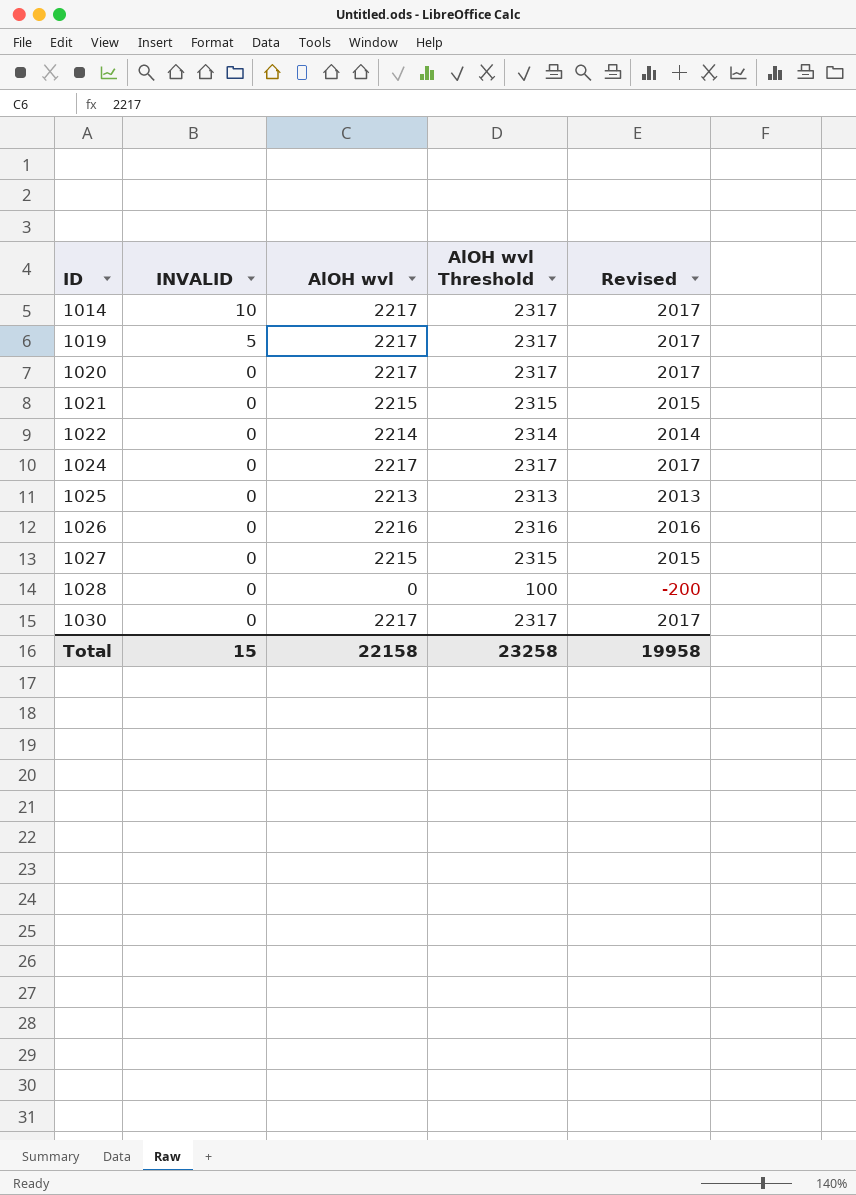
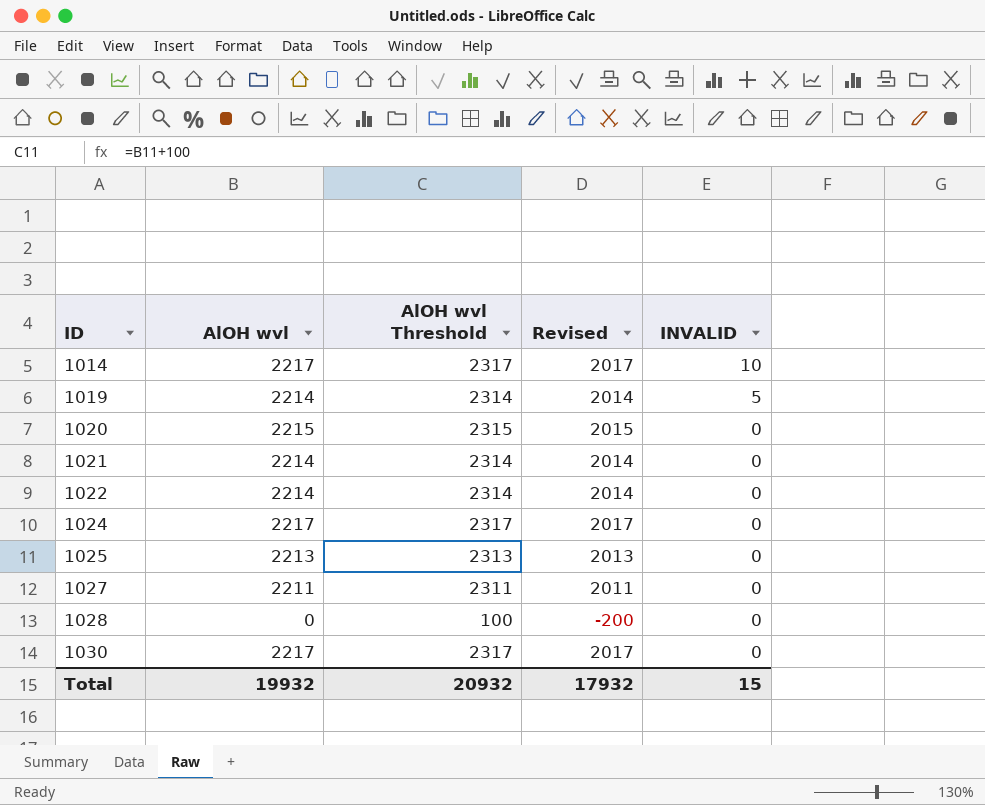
column INVALID | position: 2 -> 5
row 1026: 0 | 2216 | 2316 | 2016 -> none
1019 | AlOH wvl: 2217 -> 2214
1019 | AlOH wvl Threshold: 2317 -> 2314
1019 | Revised: 2017 -> 2014
1020 | AlOH wvl: 2217 -> 2215
1020 | AlOH wvl Threshold: 2317 -> 2315
1020 | Revised: 2017 -> 2015
1021 | AlOH wvl: 2215 -> 2214
1021 | AlOH wvl Threshold: 2315 -> 2314
1021 | Revised: 2015 -> 2014
1027 | AlOH wvl: 2215 -> 2211
1027 | AlOH wvl Threshold: 2315 -> 2311
1027 | Revised: 2015 -> 2011
Total | AlOH wvl: 22158 -> 19932
Total | AlOH wvl Threshold: 23258 -> 20932
Total | Revised: 19958 -> 17932

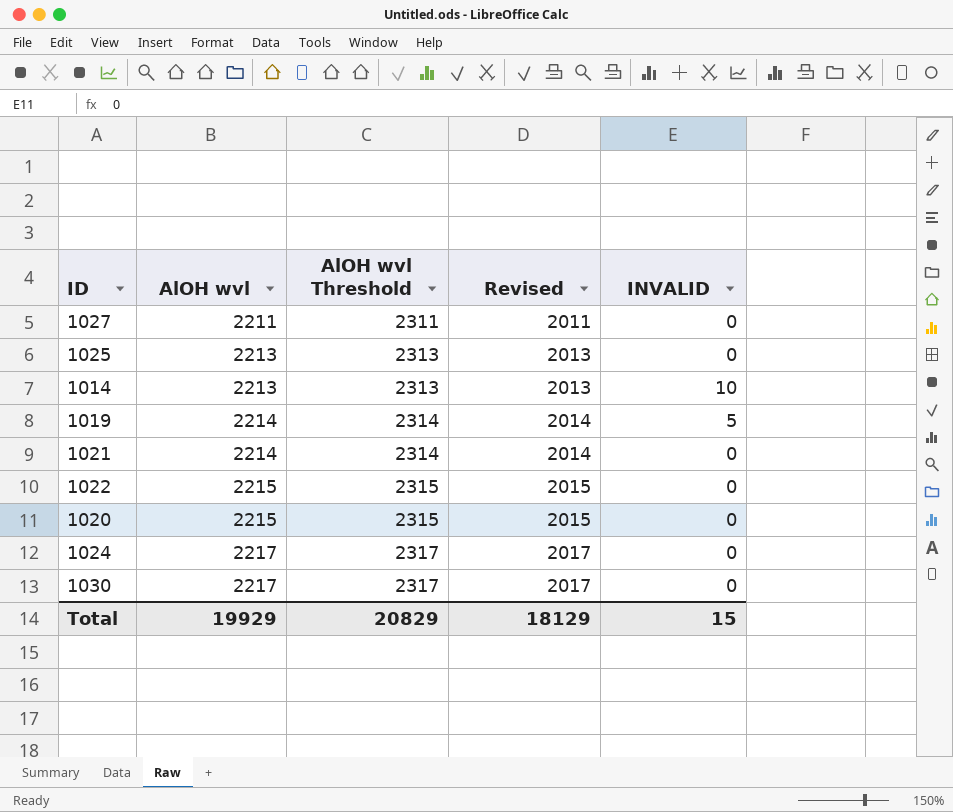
row order: ID ascending -> AlOH wvl ascending
row 1028: 0 | 100 | -200 | 0 -> none
1014 | AlOH wvl: 2217 -> 2213
1014 | AlOH wvl Threshold: 2317 -> 2313
1014 | Revised: 2017 -> 2013
1022 | AlOH wvl: 2214 -> 2215
1022 | AlOH wvl Threshold: 2314 -> 2315
1022 | Revised: 2014 -> 2015
Total | AlOH wvl: 19932 -> 19929
Total | AlOH wvl Threshold: 20932 -> 20829
Total | Revised: 17932 -> 18129

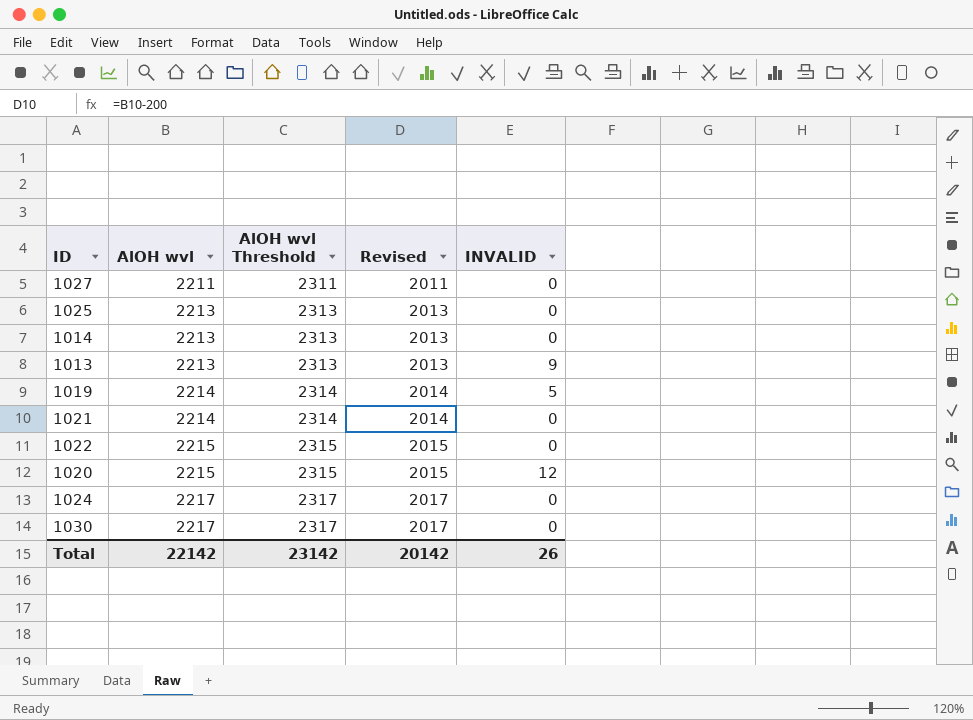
1014 | INVALID: 10 -> 0
row 1013: none -> 2213 | 2313 | 2013 | 9
1020 | INVALID: 0 -> 12
Total | AlOH wvl: 19929 -> 22142
Total | AlOH wvl Threshold: 20829 -> 23142
Total | Revised: 18129 -> 20142
Total | INVALID: 15 -> 26

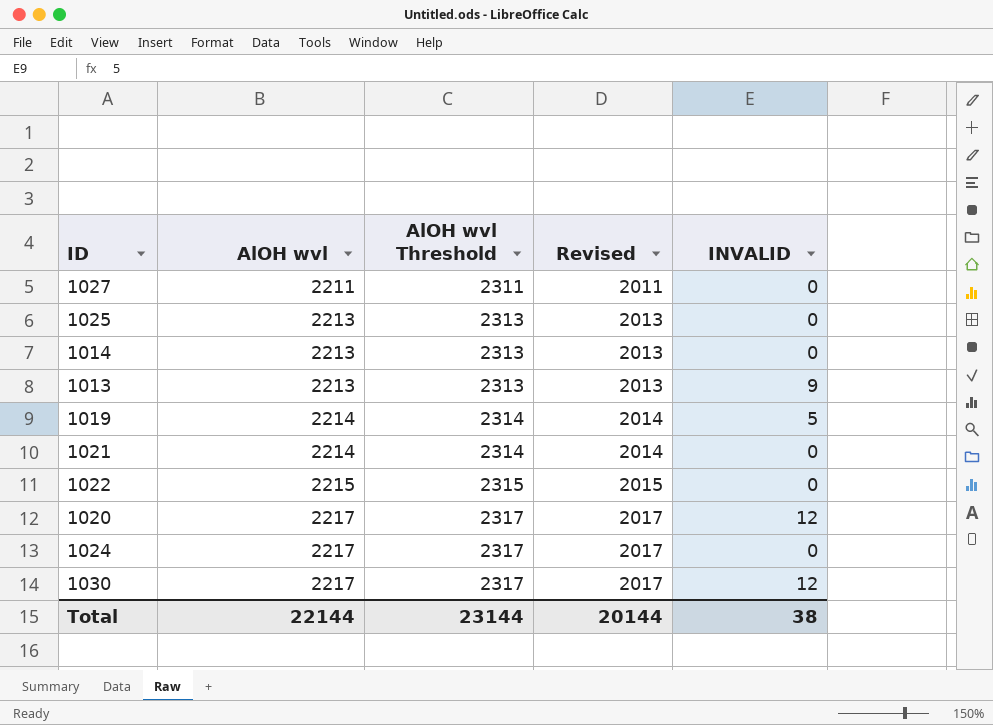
1020 | AlOH wvl: 2215 -> 2217
1020 | AlOH wvl Threshold: 2315 -> 2317
1020 | Revised: 2015 -> 2017
1030 | INVALID: 0 -> 12
Total | AlOH wvl: 22142 -> 22144
Total | AlOH wvl Threshold: 23142 -> 23144
Total | Revised: 20142 -> 20144
Total | INVALID: 26 -> 38

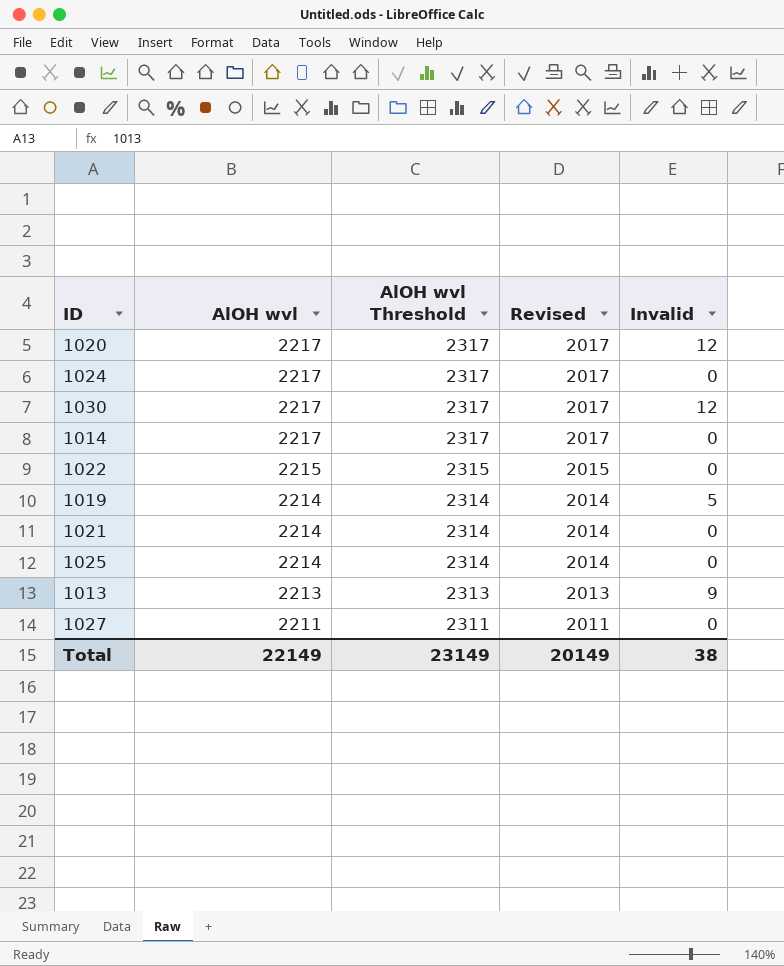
row order: AlOH wvl ascending -> AlOH wvl descending
column name: INVALID -> Invalid
1014 | AlOH wvl: 2213 -> 2217
1014 | AlOH wvl Threshold: 2313 -> 2317
1014 | Revised: 2013 -> 2017
1025 | AlOH wvl: 2213 -> 2214
1025 | AlOH wvl Threshold: 2313 -> 2314
1025 | Revised: 2013 -> 2014
Total | AlOH wvl: 22144 -> 22149
Total | AlOH wvl Threshold: 23144 -> 23149
Total | Revised: 20144 -> 20149

